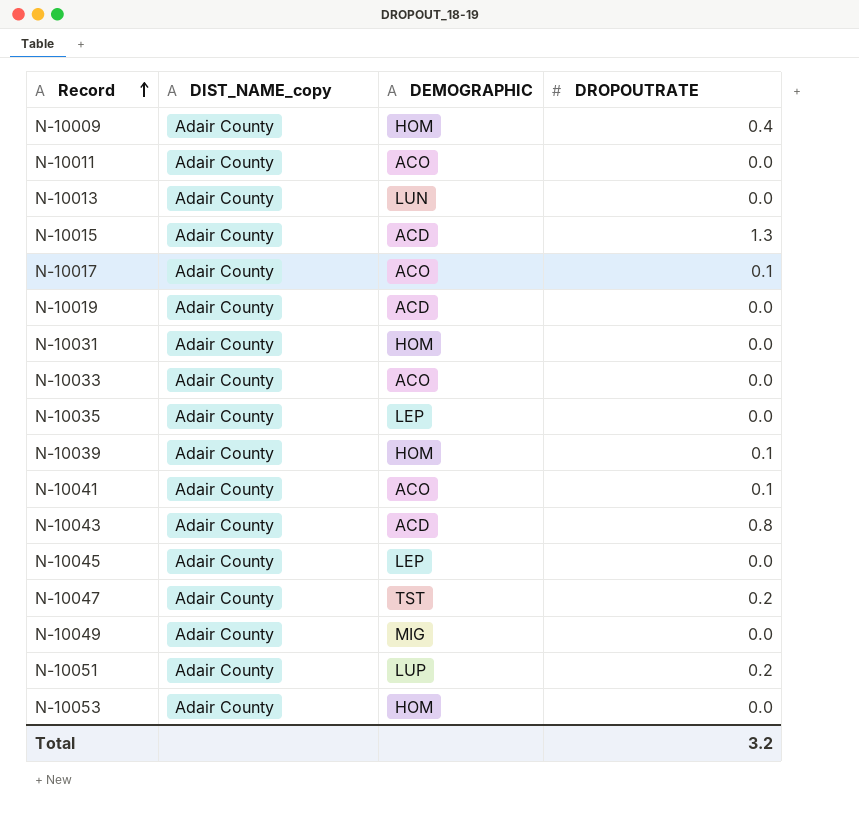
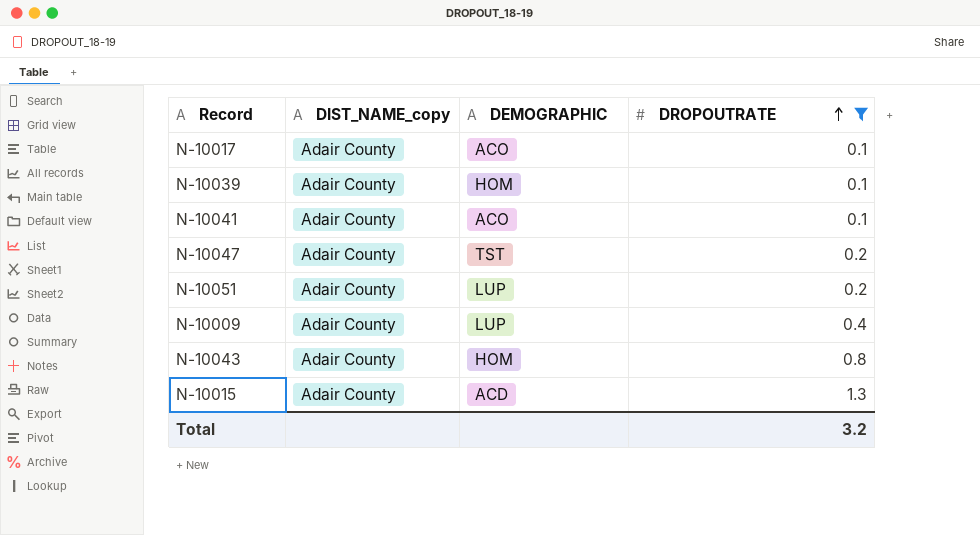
filter: none -> DROPOUTRATE != 0.0
row order: Record ascending -> DROPOUTRATE ascending
N-10009 | DEMOGRAPHIC: HOM -> LUP
N-10043 | DEMOGRAPHIC: ACD -> HOM

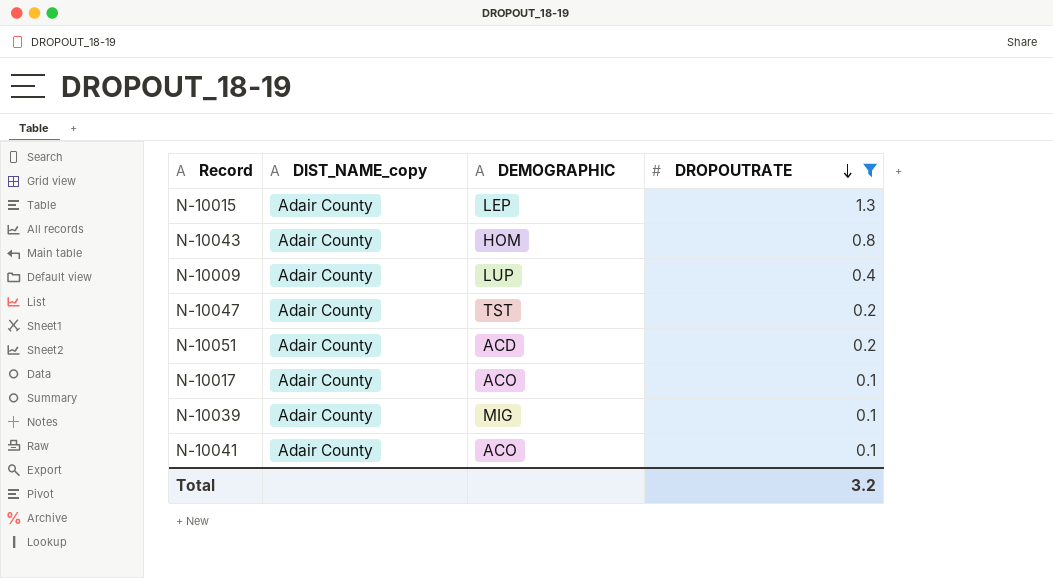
row order: DROPOUTRATE ascending -> DROPOUTRATE descending
N-10015 | DEMOGRAPHIC: ACD -> LEP
N-10051 | DEMOGRAPHIC: LUP -> ACD
N-10039 | DEMOGRAPHIC: HOM -> MIG

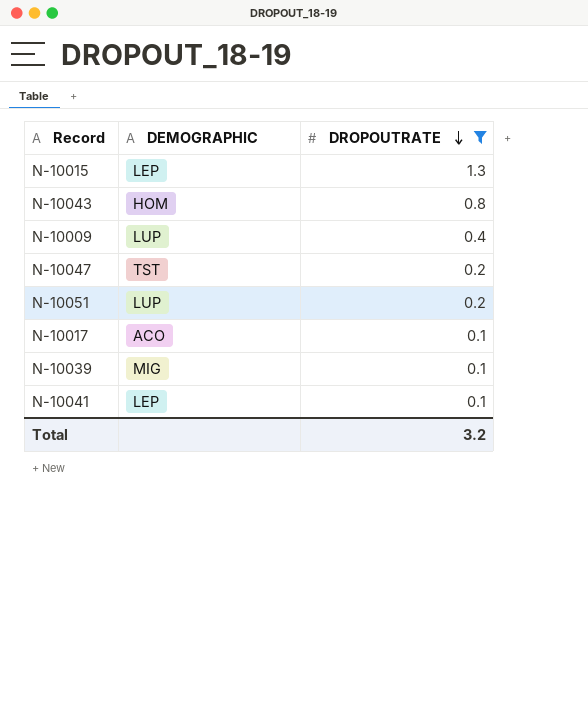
column DIST_NAME_copy | position: 2 -> none
N-10051 | DEMOGRAPHIC: ACD -> LUP
N-10041 | DEMOGRAPHIC: ACO -> LEP

